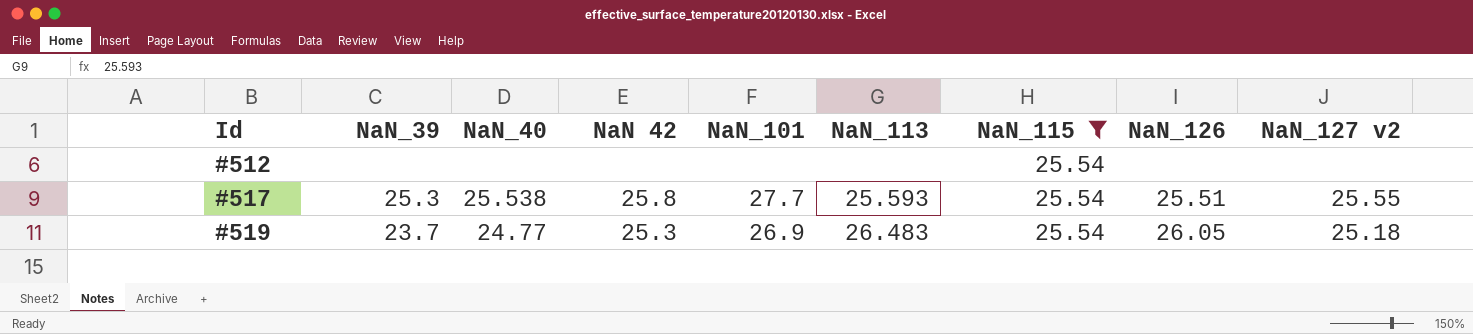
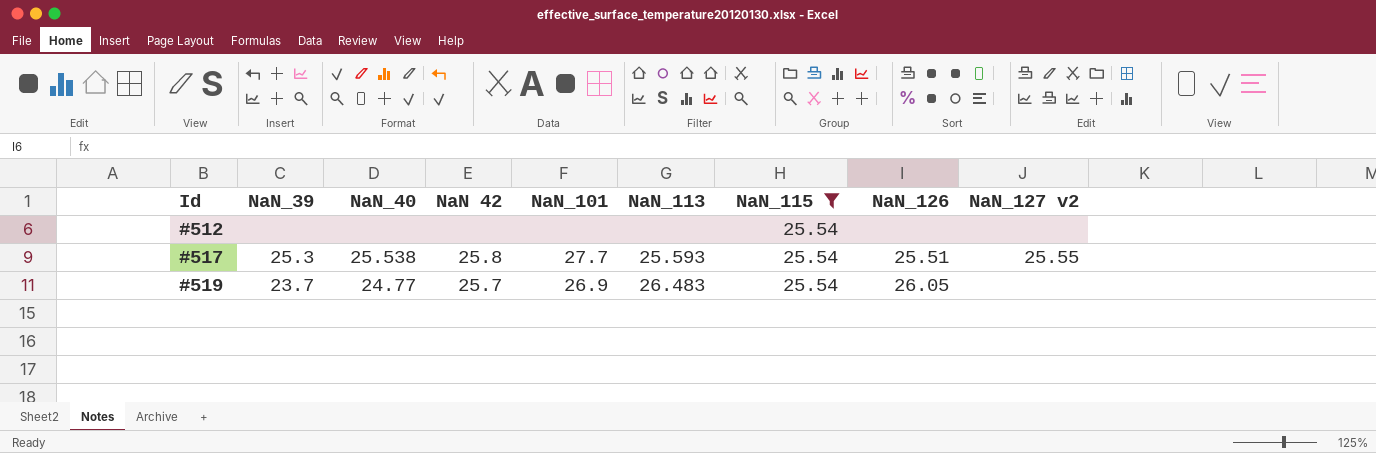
#519 | NaN 42: 25.3 -> 25.7
#519 | NaN_127 v2: 25.18 -> none

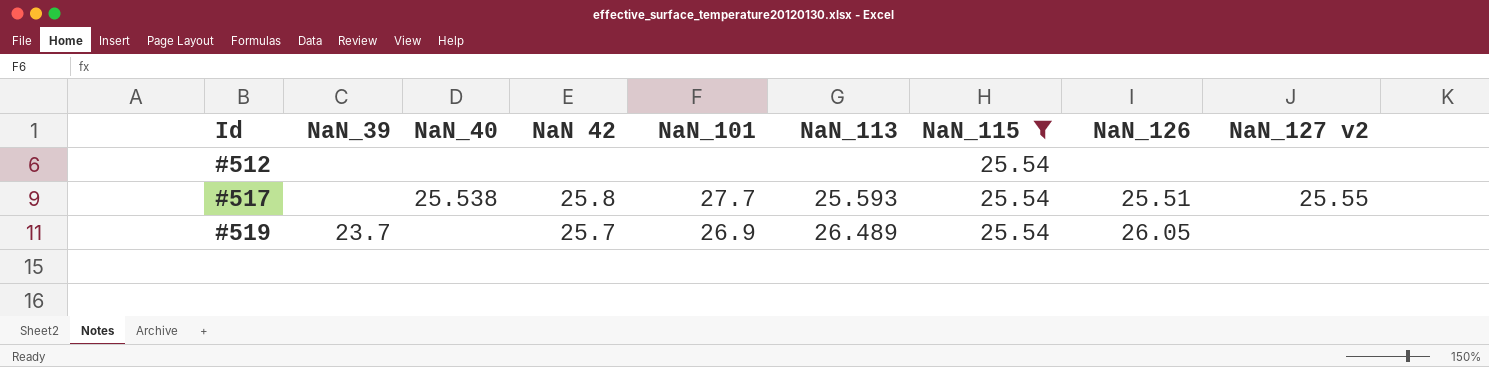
#517 | NaN_39: 25.3 -> none
#519 | NaN_40: 24.77 -> none
#519 | NaN_113: 26.483 -> 26.489

